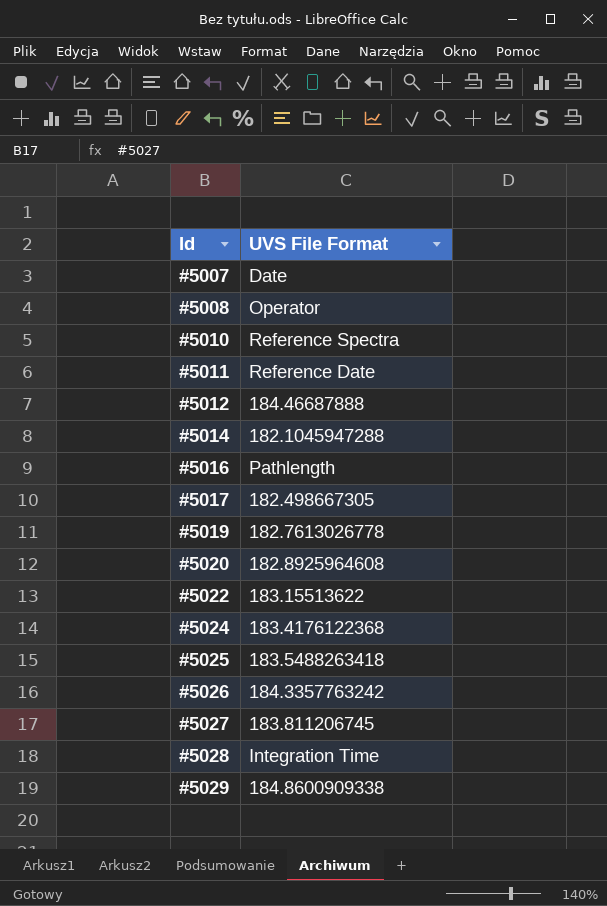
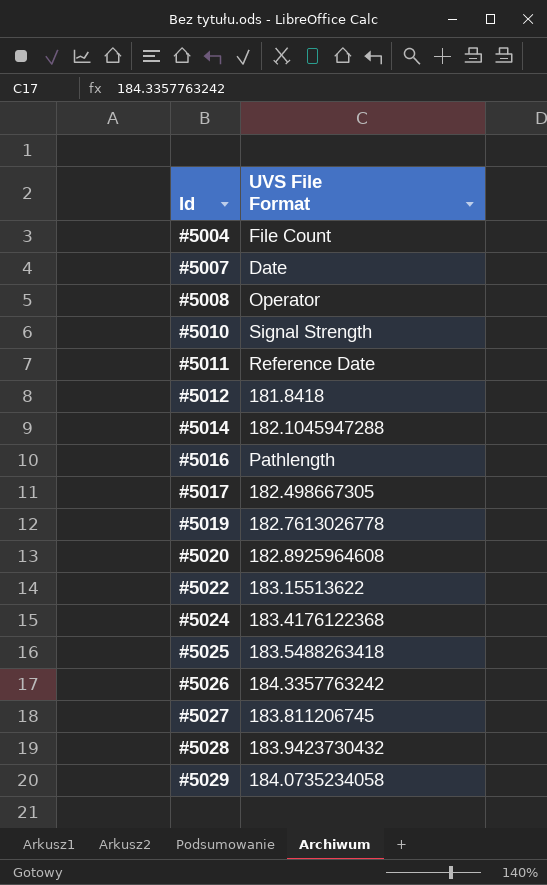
row #5004: none -> File Count
#5010 | UVS File Format: Reference Spectra -> Signal Strength
#5012 | UVS File Format: 184.46687888 -> 181.8418
#5028 | UVS File Format: Integration Time -> 183.9423730432
#5029 | UVS File Format: 184.8600909338 -> 184.0735234058

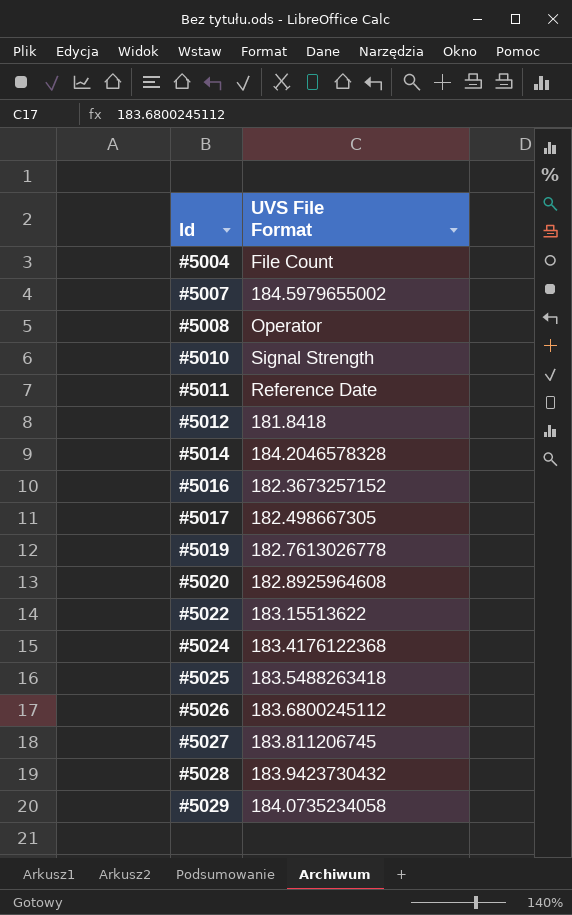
#5007 | UVS File Format: Date -> 184.5979655002
#5014 | UVS File Format: 182.1045947288 -> 184.2046578328
#5016 | UVS File Format: Pathlength -> 182.3673257152
#5026 | UVS File Format: 184.3357763242 -> 183.6800245112

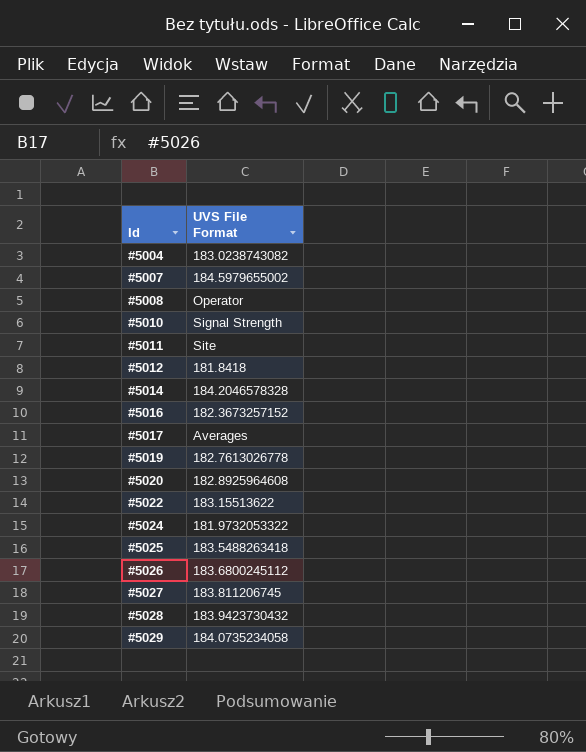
#5004 | UVS File Format: File Count -> 183.0238743082
#5011 | UVS File Format: Reference Date -> Site
#5017 | UVS File Format: 182.498667305 -> Averages
#5024 | UVS File Format: 183.4176122368 -> 181.9732053322

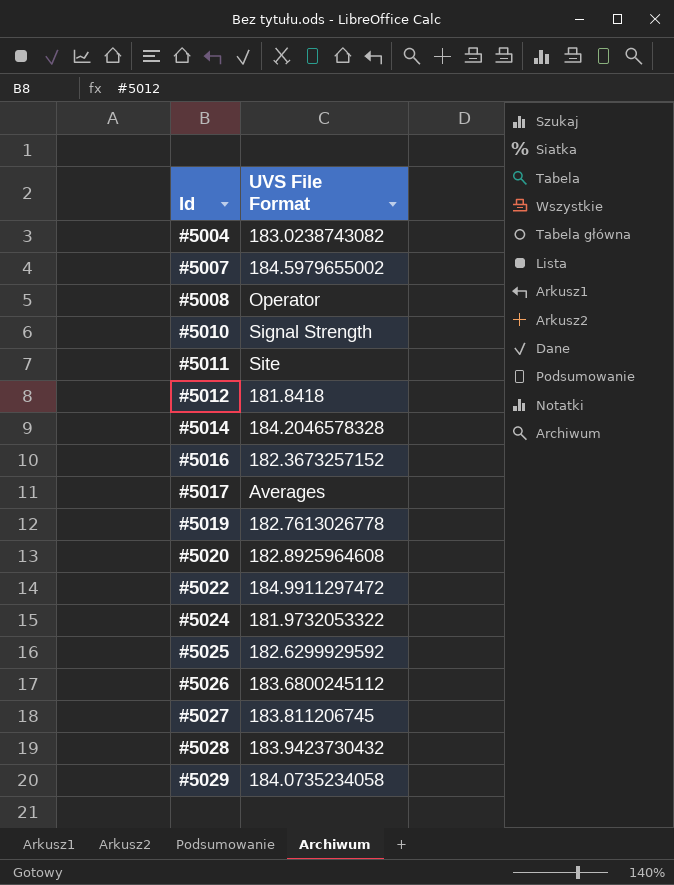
#5022 | UVS File Format: 183.15513622 -> 184.9911297472
#5025 | UVS File Format: 183.5488263418 -> 182.6299929592

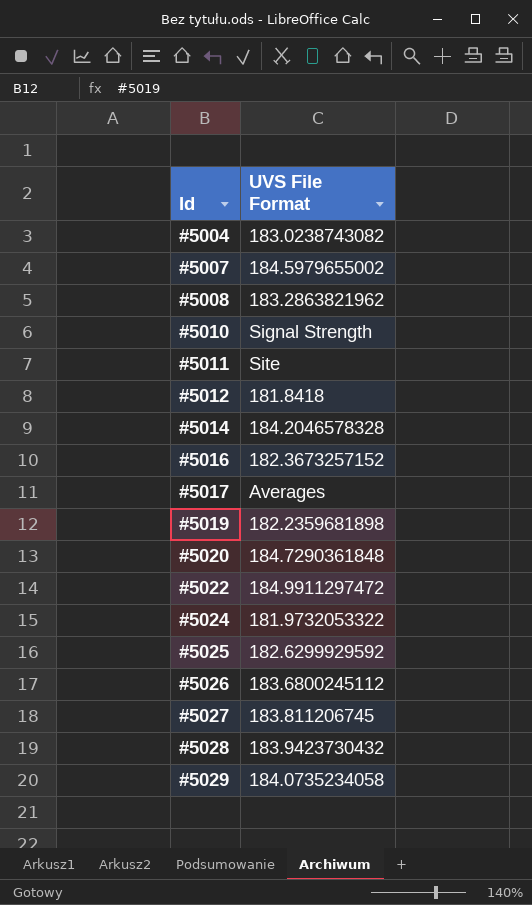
#5008 | UVS File Format: Operator -> 183.2863821962
#5019 | UVS File Format: 182.7613026778 -> 182.2359681898
#5020 | UVS File Format: 182.8925964608 -> 184.7290361848

